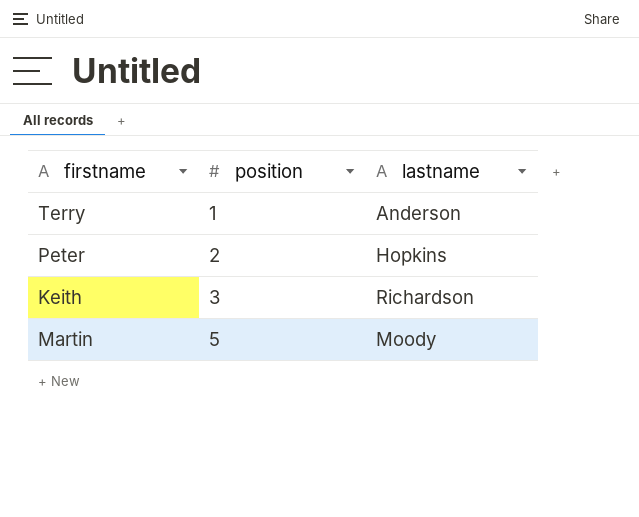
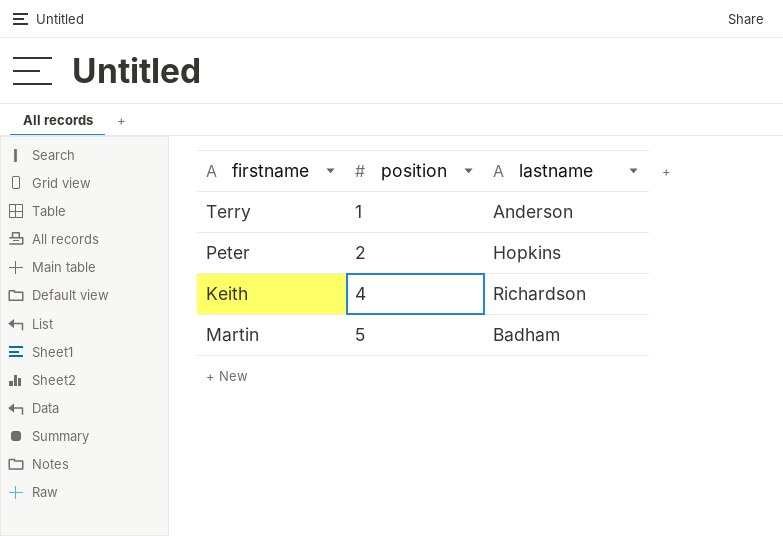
Keith | position: 3 -> 4
Martin | lastname: Moody -> Badham

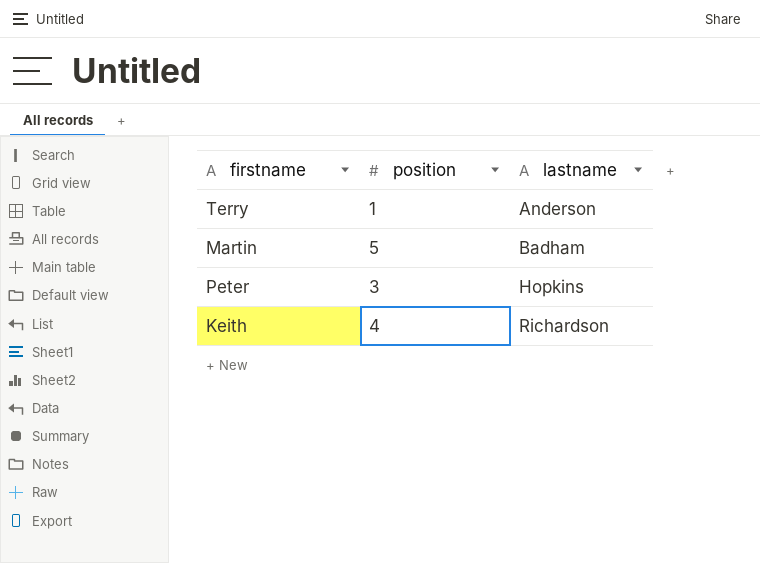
row order: position ascending -> lastname ascending
Peter | position: 2 -> 3

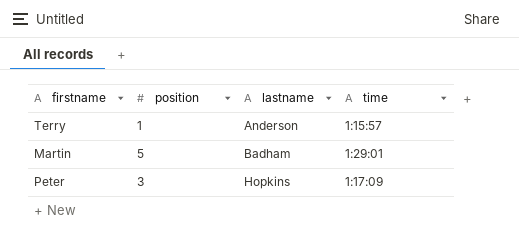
column time | position: none -> 4
row Keith: 4 | Richardson -> none

